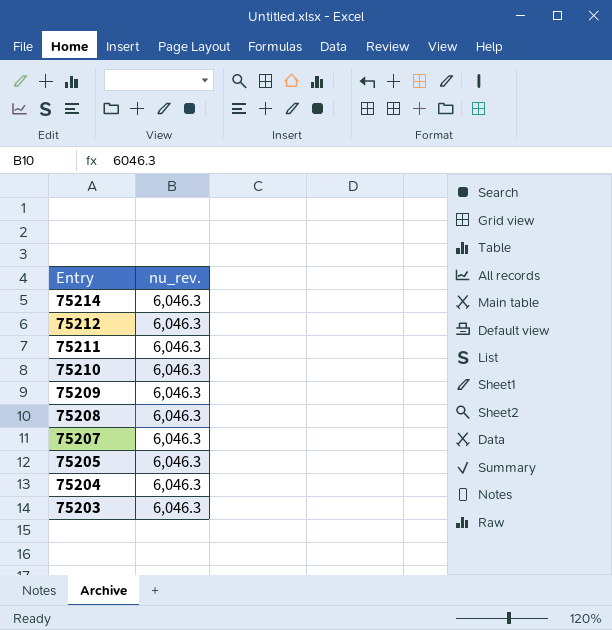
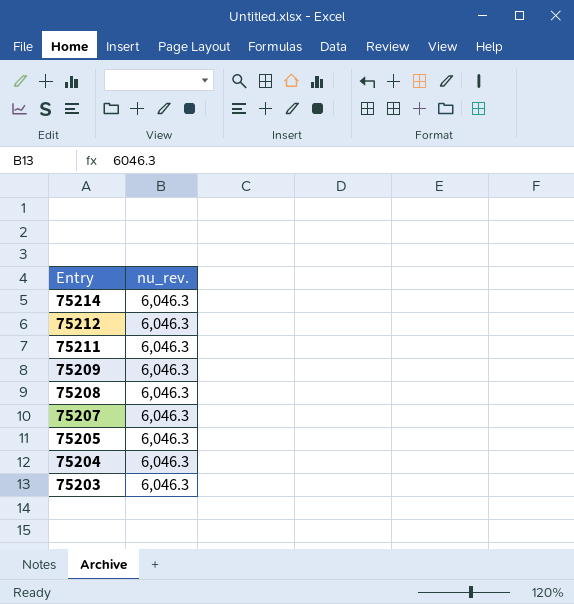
row 75210: 6,046.3 -> none

